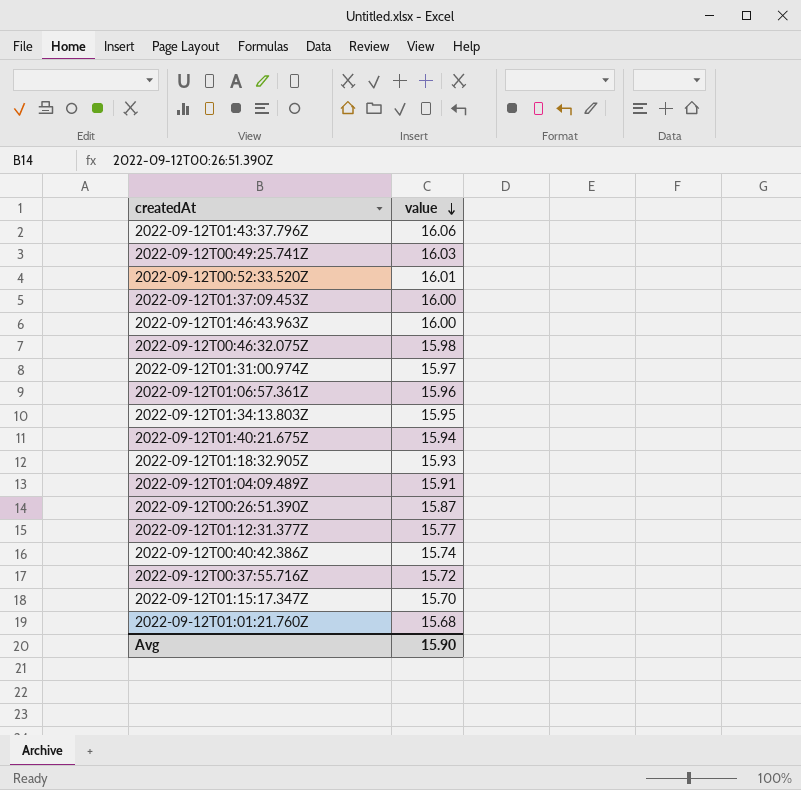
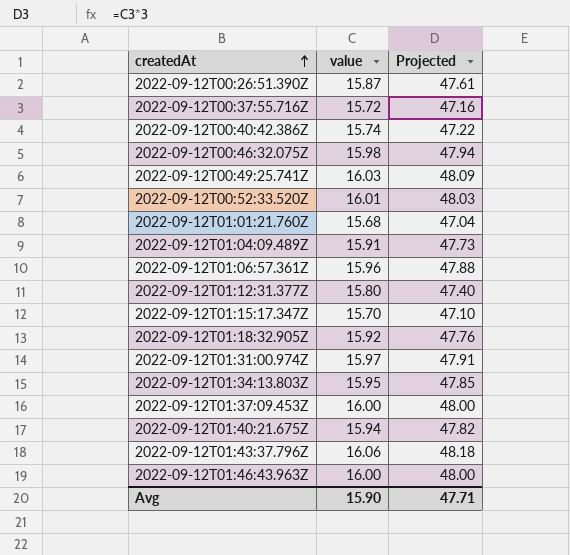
row order: value descending -> createdAt ascending
column Projected | formula: none -> [value] * 3
2022-09-12T01:12:31.377Z | value: 15.77 -> 15.80
2022-09-12T01:18:32.905Z | value: 15.93 -> 15.92

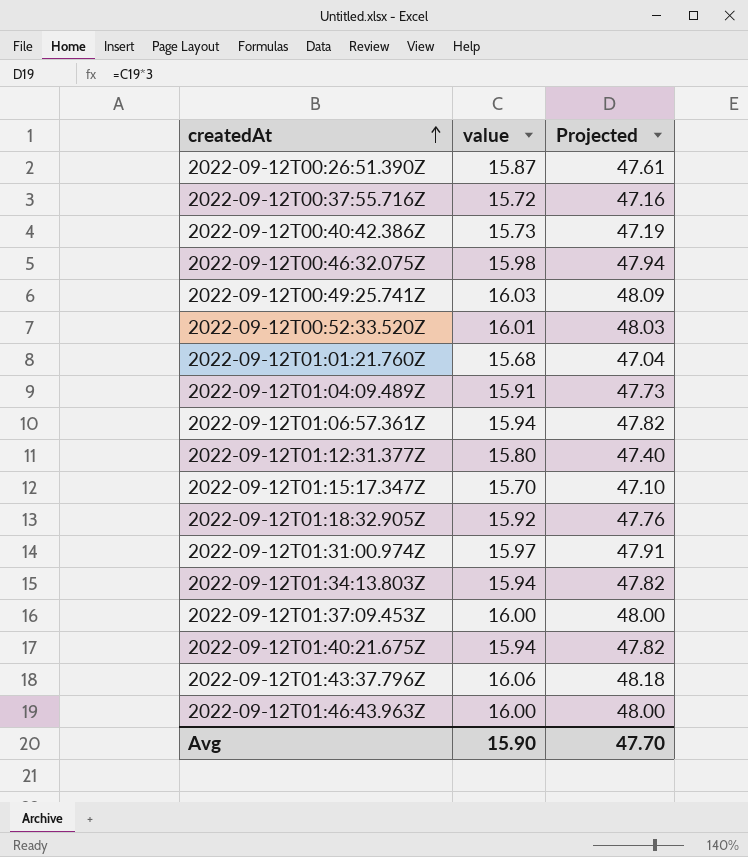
2022-09-12T00:40:42.386Z | value: 15.74 -> 15.73
2022-09-12T00:40:42.386Z | Projected: 47.22 -> 47.19
2022-09-12T01:06:57.361Z | value: 15.96 -> 15.94
2022-09-12T01:06:57.361Z | Projected: 47.88 -> 47.82
2022-09-12T01:34:13.803Z | value: 15.95 -> 15.94
2022-09-12T01:34:13.803Z | Projected: 47.85 -> 47.82
Avg | Projected: 47.71 -> 47.70

